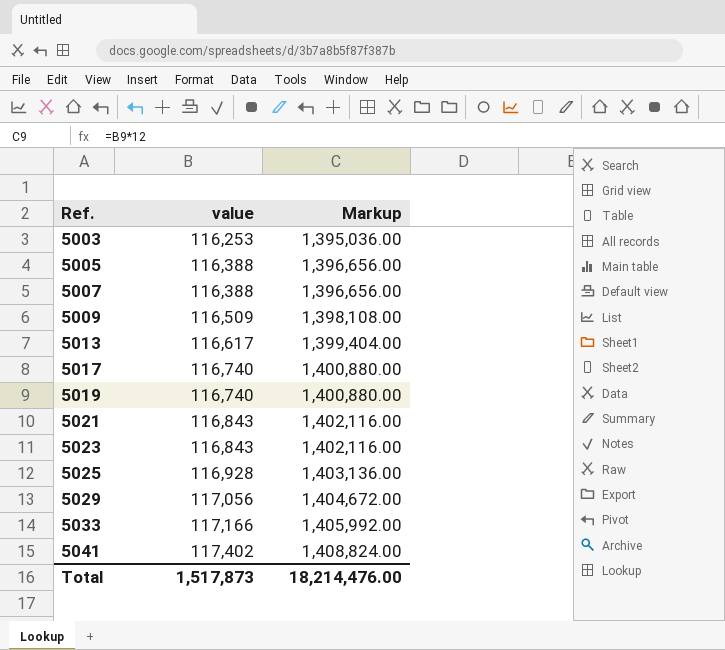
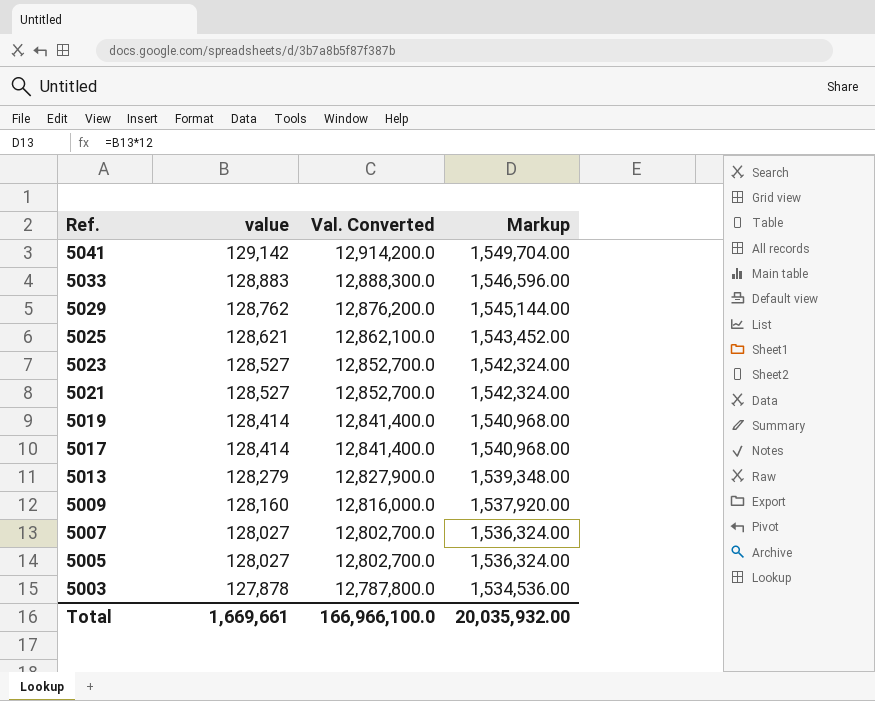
row order: Ref. ascending -> Ref. descending
column Val. Converted | formula: none -> [value] * 100
5041 | value: 117,402 -> 129,142
5041 | Markup: 1,408,824.00 -> 1,549,704.00
5033 | value: 117,166 -> 128,883
5033 | Markup: 1,405,992.00 -> 1,546,596.00
5029 | value: 117,056 -> 128,762
5029 | Markup: 1,404,672.00 -> 1,545,144.00
5025 | value: 116,928 -> 128,621
5025 | Markup: 1,403,136.00 -> 1,543,452.00
5023 | value: 116,843 -> 128,527
5023 | Markup: 1,402,116.00 -> 1,542,324.00
5021 | value: 116,843 -> 128,527
5021 | Markup: 1,402,116.00 -> 1,542,324.00
5019 | value: 116,740 -> 128,414
5019 | Markup: 1,400,880.00 -> 1,540,968.00
5017 | value: 116,740 -> 128,414
5017 | Markup: 1,400,880.00 -> 1,540,968.00
5013 | value: 116,617 -> 128,279
5013 | Markup: 1,399,404.00 -> 1,539,348.00
5009 | value: 116,509 -> 128,160
5009 | Markup: 1,398,108.00 -> 1,537,920.00
5007 | value: 116,388 -> 128,027
5007 | Markup: 1,396,656.00 -> 1,536,324.00
5005 | value: 116,388 -> 128,027
5005 | Markup: 1,396,656.00 -> 1,536,324.00
5003 | value: 116,253 -> 127,878
5003 | Markup: 1,395,036.00 -> 1,534,536.00
Total | value: 1,517,873 -> 1,669,661
Total | Markup: 18,214,476.00 -> 20,035,932.00

